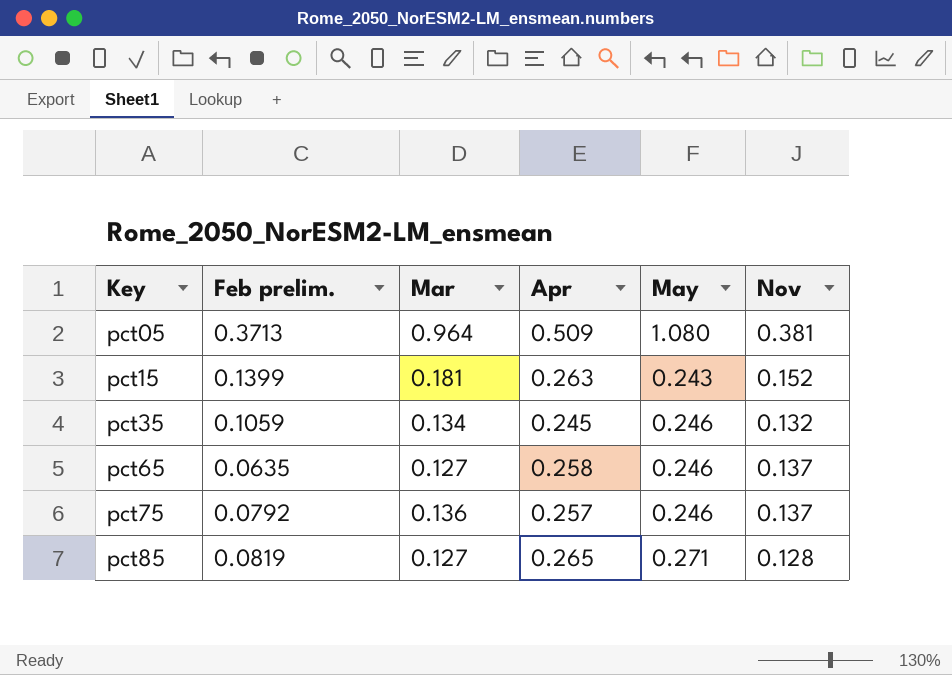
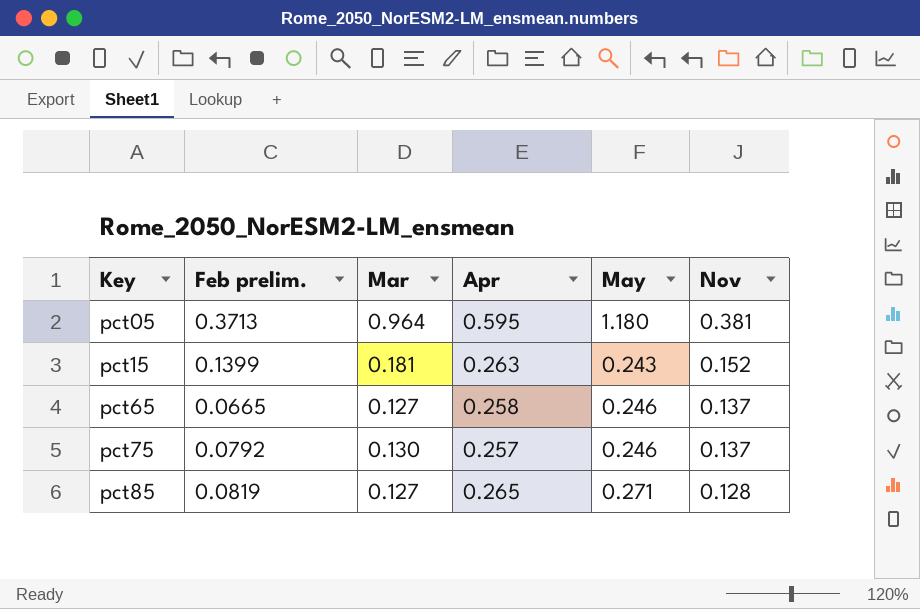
row pct35: 0.1059 | 0.134 | 0.245 | 0.246 | 0.132 -> none
pct05 | Apr: 0.509 -> 0.595
pct05 | May: 1.080 -> 1.180
pct65 | Feb prelim.: 0.0635 -> 0.0665
pct75 | Mar: 0.136 -> 0.130

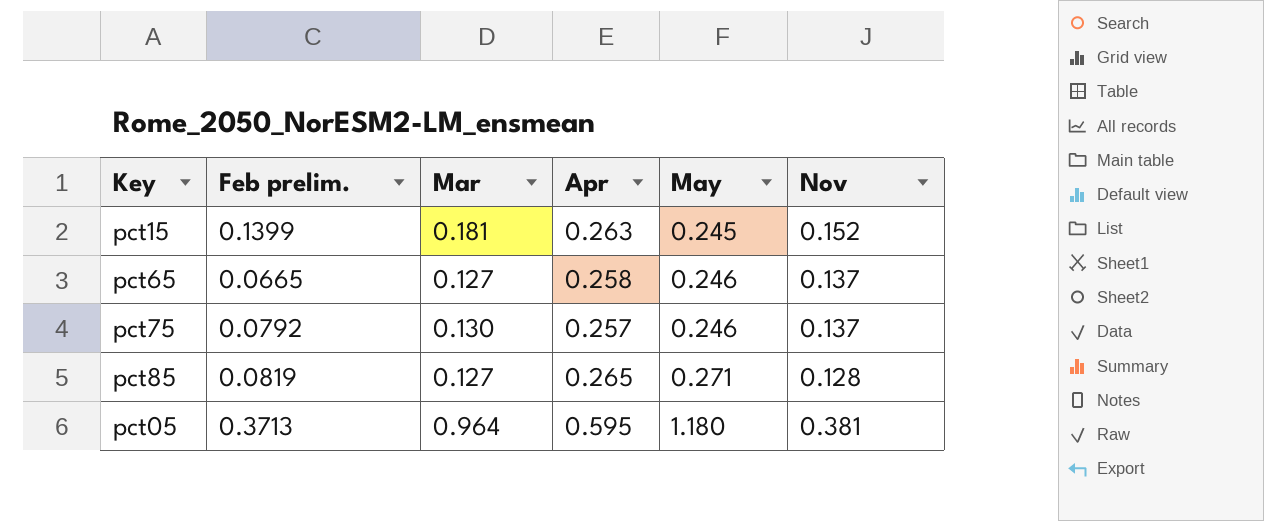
row order: Key ascending -> May ascending
pct15 | May: 0.243 -> 0.245

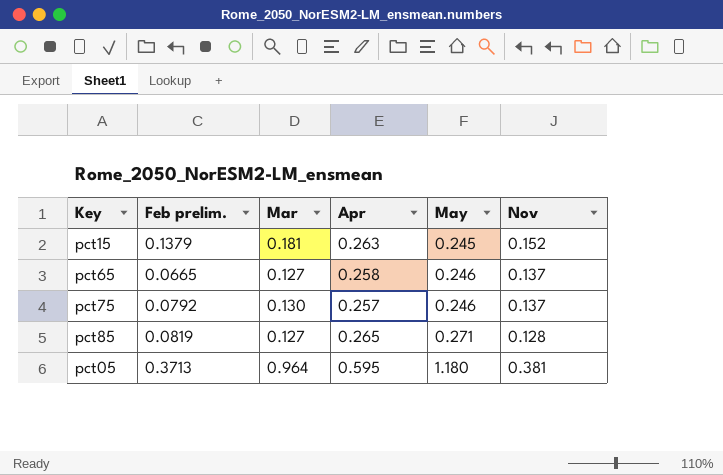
pct15 | Feb prelim.: 0.1399 -> 0.1379

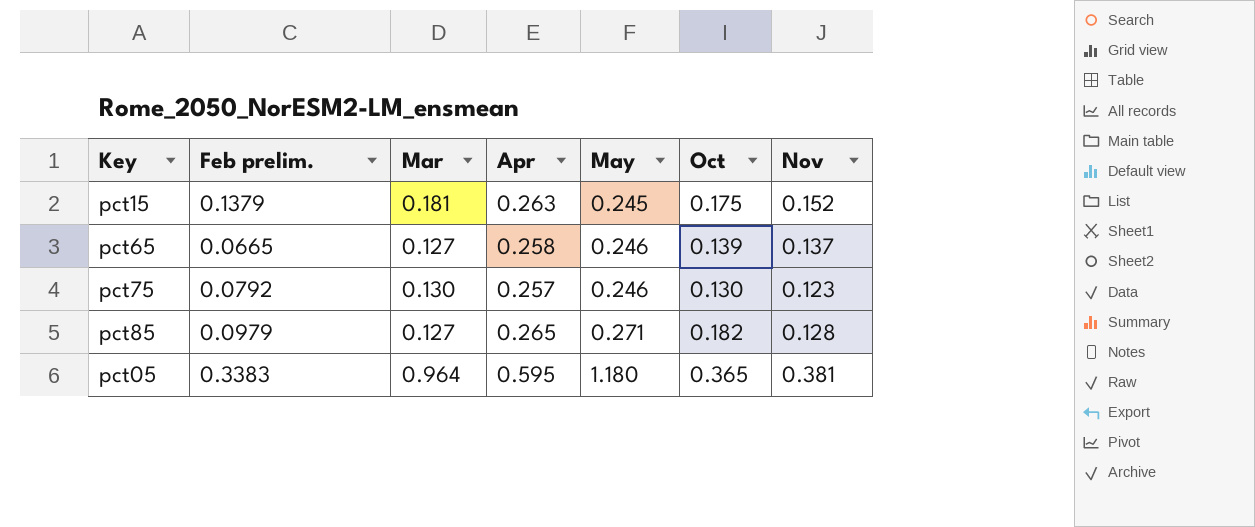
column Oct | position: none -> 6
pct75 | Nov: 0.137 -> 0.123
pct85 | Feb prelim.: 0.0819 -> 0.0979
pct05 | Feb prelim.: 0.3713 -> 0.3383

